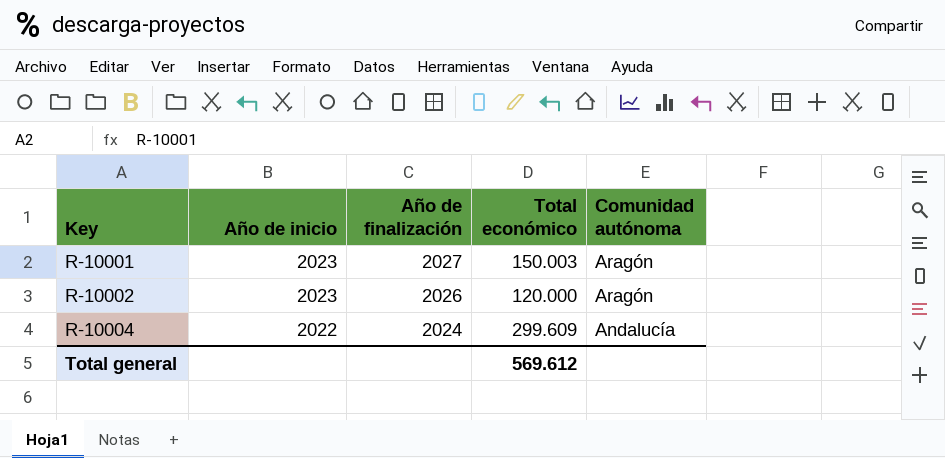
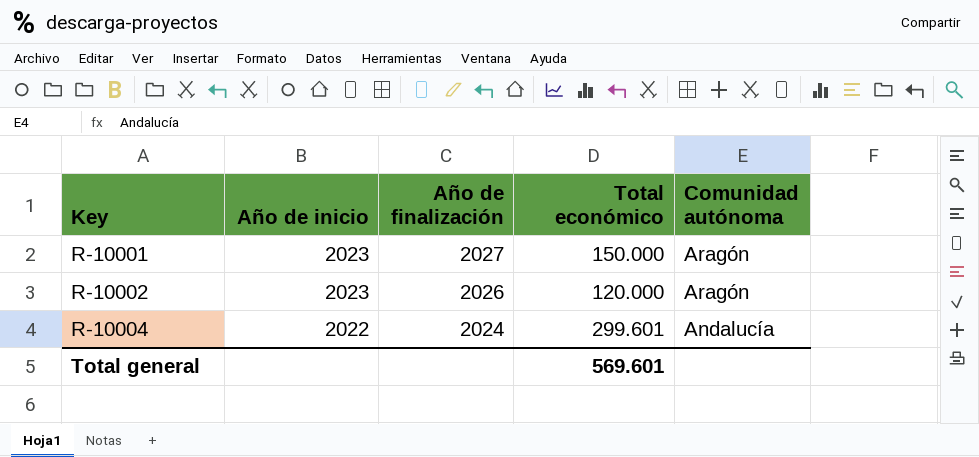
R-10001 | Total económico: 150.003 -> 150.000
R-10004 | Total económico: 299.609 -> 299.601
Total general | Total económico: 569.612 -> 569.601

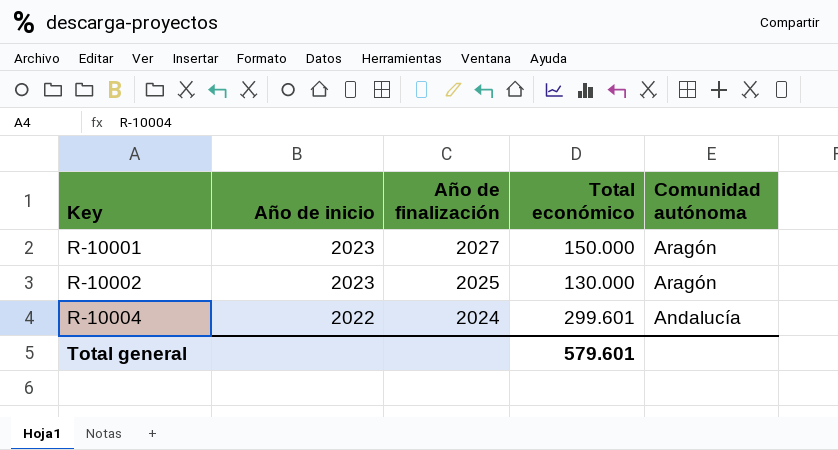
R-10002 | Año de finalización: 2026 -> 2025
R-10002 | Total económico: 120.000 -> 130.000
Total general | Total económico: 569.601 -> 579.601

